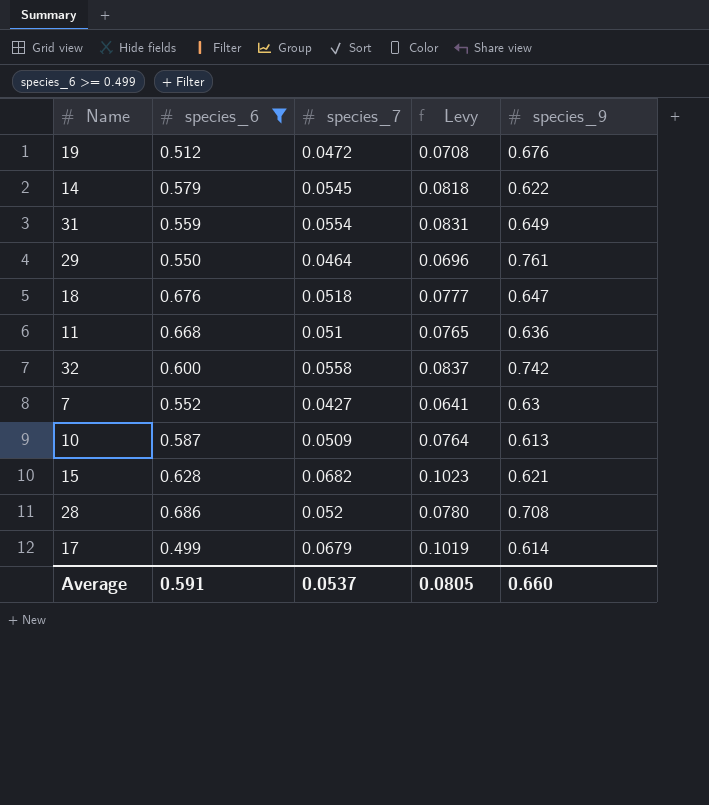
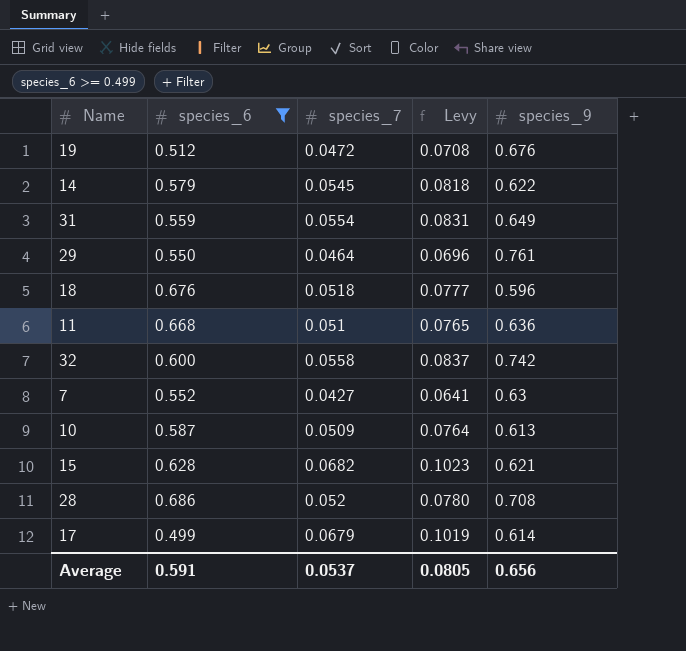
18 | species_9: 0.647 -> 0.596
Average | species_9: 0.660 -> 0.656

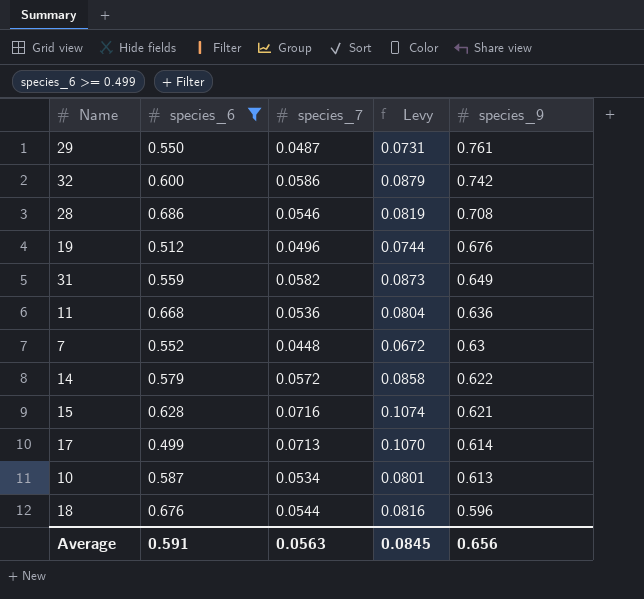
row order: none -> species_9 descending
29 | species_7: 0.0464 -> 0.0487
29 | Levy: 0.0696 -> 0.0731
32 | species_7: 0.0558 -> 0.0586
32 | Levy: 0.0837 -> 0.0879
28 | species_7: 0.052 -> 0.0546
28 | Levy: 0.0780 -> 0.0819
19 | species_7: 0.0472 -> 0.0496
19 | Levy: 0.0708 -> 0.0744
31 | species_7: 0.0554 -> 0.0582
31 | Levy: 0.0831 -> 0.0873
11 | species_7: 0.051 -> 0.0536
11 | Levy: 0.0765 -> 0.0804
7 | species_7: 0.0427 -> 0.0448
7 | Levy: 0.0641 -> 0.0672
14 | species_7: 0.0545 -> 0.0572
14 | Levy: 0.0818 -> 0.0858
15 | species_7: 0.0682 -> 0.0716
15 | Levy: 0.1023 -> 0.1074
17 | species_7: 0.0679 -> 0.0713
17 | Levy: 0.1019 -> 0.1070
10 | species_7: 0.0509 -> 0.0534
10 | Levy: 0.0764 -> 0.0801
18 | species_7: 0.0518 -> 0.0544
18 | Levy: 0.0777 -> 0.0816
Average | species_7: 0.0537 -> 0.0563
Average | Levy: 0.0805 -> 0.0845

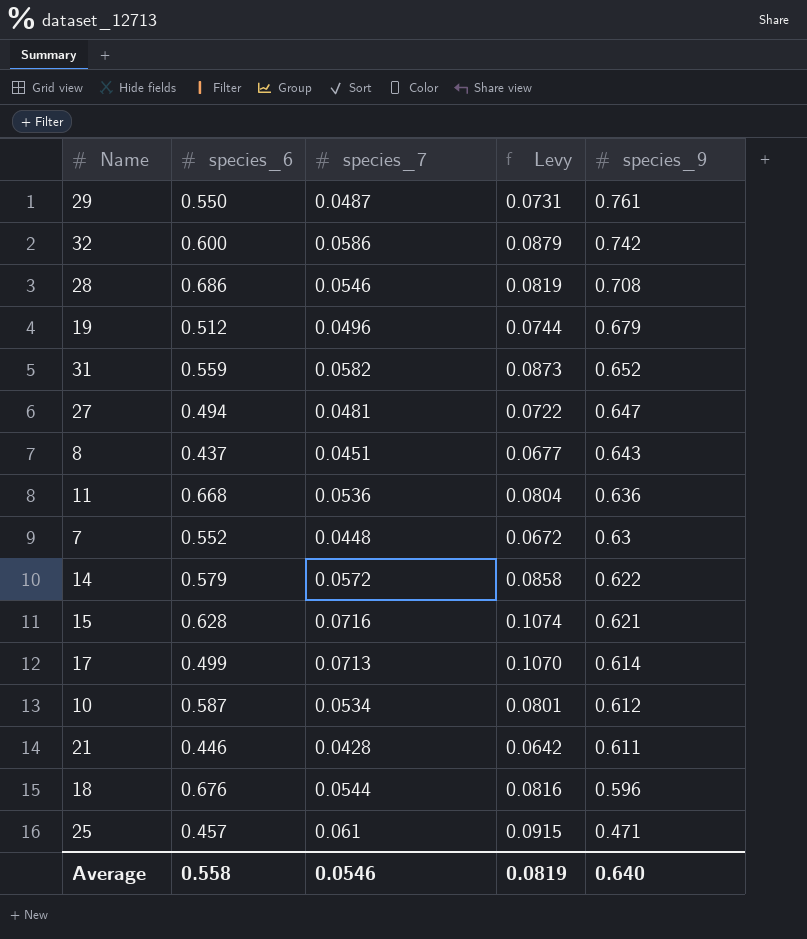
filter: species_6 >= 0.499 -> none
19 | species_9: 0.676 -> 0.679
31 | species_9: 0.649 -> 0.652
10 | species_9: 0.613 -> 0.612
Average | species_6: 0.591 -> 0.558
Average | species_7: 0.0563 -> 0.0546
Average | Levy: 0.0845 -> 0.0819
Average | species_9: 0.656 -> 0.640

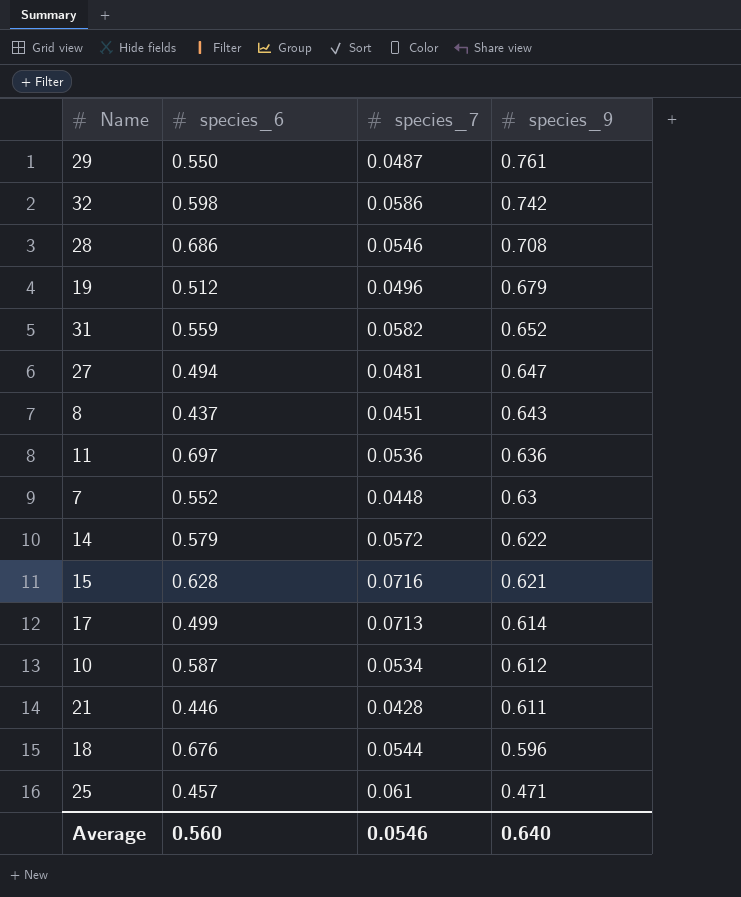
column Levy | formula: [species_7] * 1.5 -> none
32 | species_6: 0.600 -> 0.598
11 | species_6: 0.668 -> 0.697
Average | species_6: 0.558 -> 0.560

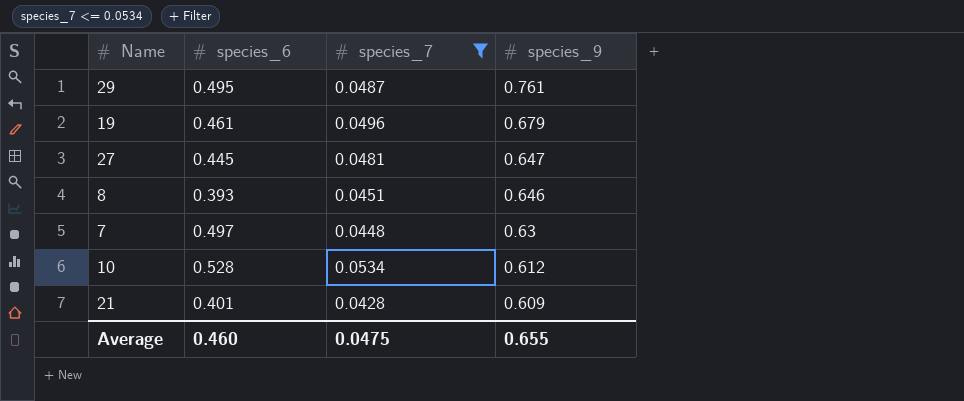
filter: none -> species_7 <= 0.0534
29 | species_6: 0.550 -> 0.495
19 | species_6: 0.512 -> 0.461
27 | species_6: 0.494 -> 0.445
8 | species_6: 0.437 -> 0.393
8 | species_9: 0.643 -> 0.646
7 | species_6: 0.552 -> 0.497
10 | species_6: 0.587 -> 0.528
21 | species_6: 0.446 -> 0.401
21 | species_9: 0.611 -> 0.609
Average | species_6: 0.560 -> 0.460
Average | species_7: 0.0546 -> 0.0475
Average | species_9: 0.640 -> 0.655

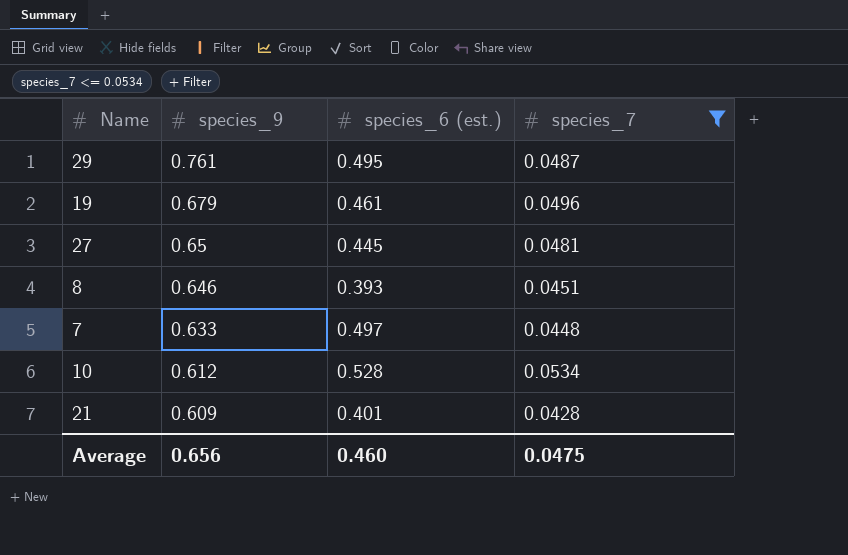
column species_9 | position: 4 -> 2
column name: species_6 -> species_6 (est.)
27 | species_9: 0.647 -> 0.65
7 | species_9: 0.63 -> 0.633
Average | species_9: 0.655 -> 0.656

